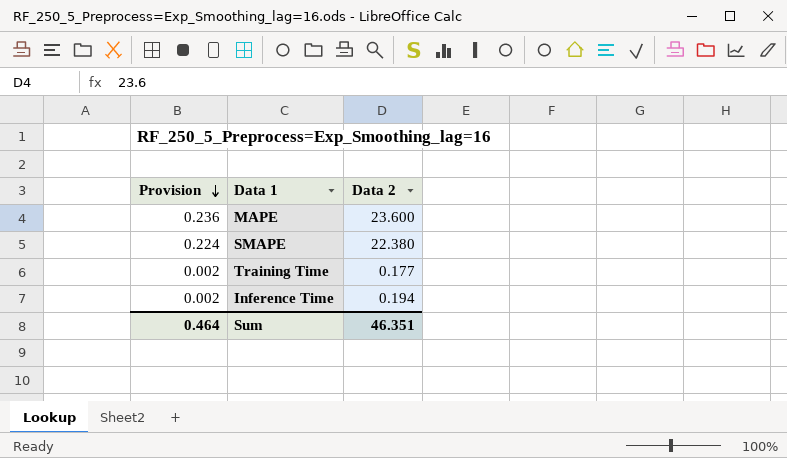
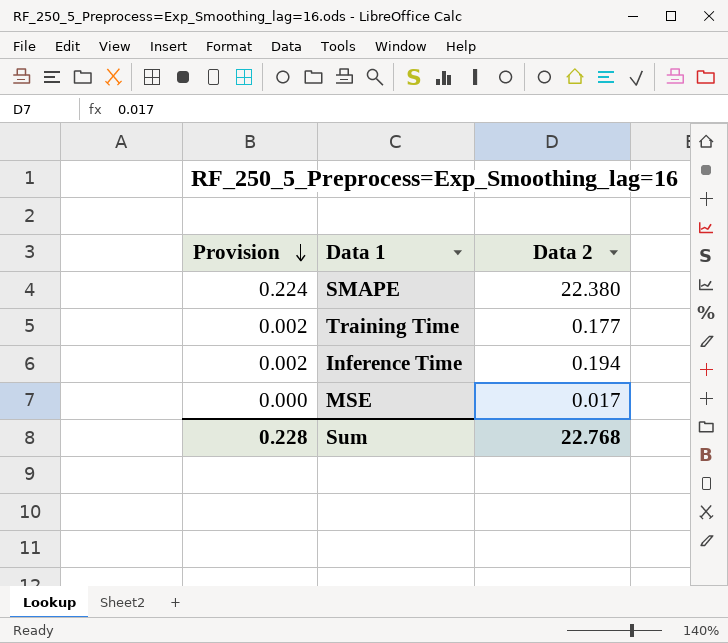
row MAPE: 0.236 | 23.600 -> none
row MSE: none -> 0.000 | 0.017
Sum | Provision: 0.464 -> 0.228
Sum | Data 2: 46.351 -> 22.768

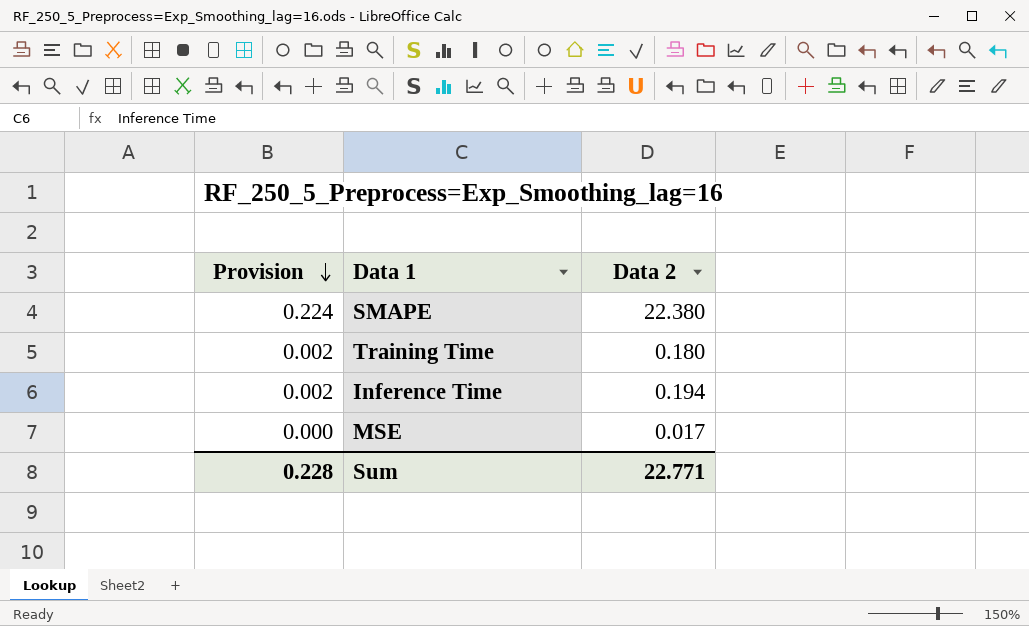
Training Time | Data 2: 0.177 -> 0.180
Sum | Data 2: 22.768 -> 22.771

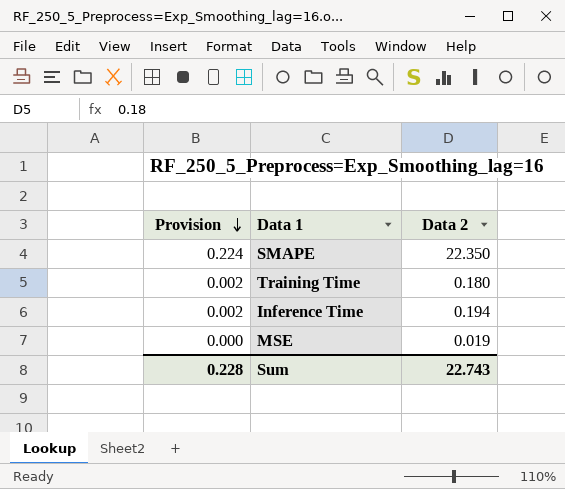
SMAPE | Data 2: 22.380 -> 22.350
MSE | Data 2: 0.017 -> 0.019
Sum | Data 2: 22.771 -> 22.743

